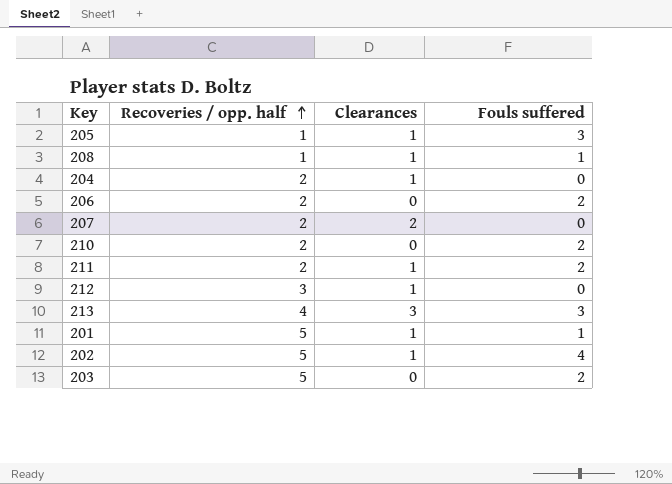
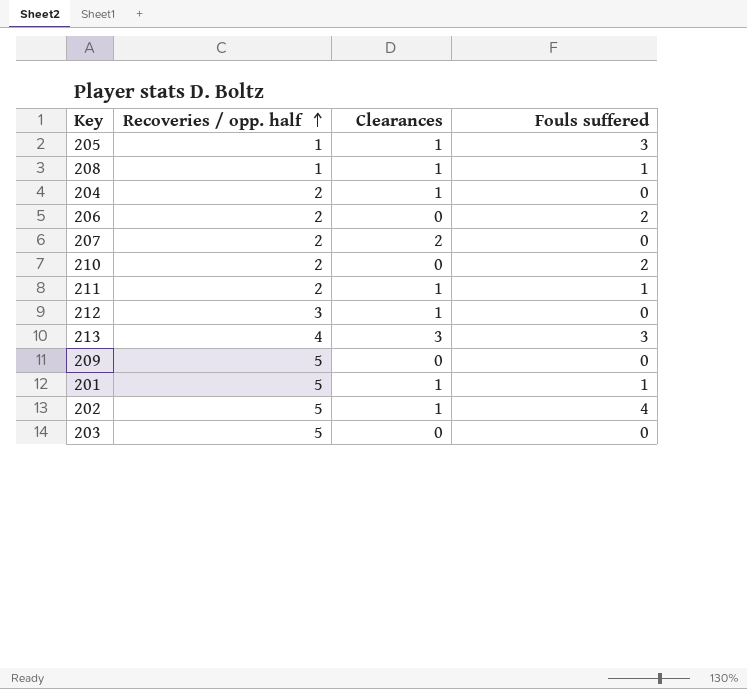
211 | Fouls suffered: 2 -> 1
row 209: none -> 5 | 0 | 0
203 | Fouls suffered: 2 -> 0

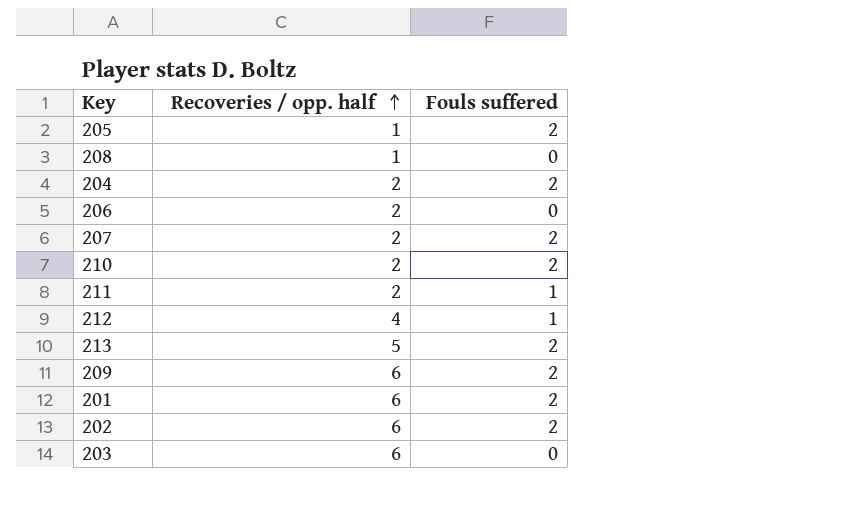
column Clearances | position: 3 -> none
205 | Fouls suffered: 3 -> 2
208 | Fouls suffered: 1 -> 0
204 | Fouls suffered: 0 -> 2
206 | Fouls suffered: 2 -> 0
207 | Fouls suffered: 0 -> 2
212 | Recoveries / opp. half: 3 -> 4
212 | Fouls suffered: 0 -> 1
213 | Recoveries / opp. half: 4 -> 5
213 | Fouls suffered: 3 -> 2
209 | Recoveries / opp. half: 5 -> 6
209 | Fouls suffered: 0 -> 2
201 | Recoveries / opp. half: 5 -> 6
201 | Fouls suffered: 1 -> 2
202 | Recoveries / opp. half: 5 -> 6
202 | Fouls suffered: 4 -> 2
203 | Recoveries / opp. half: 5 -> 6

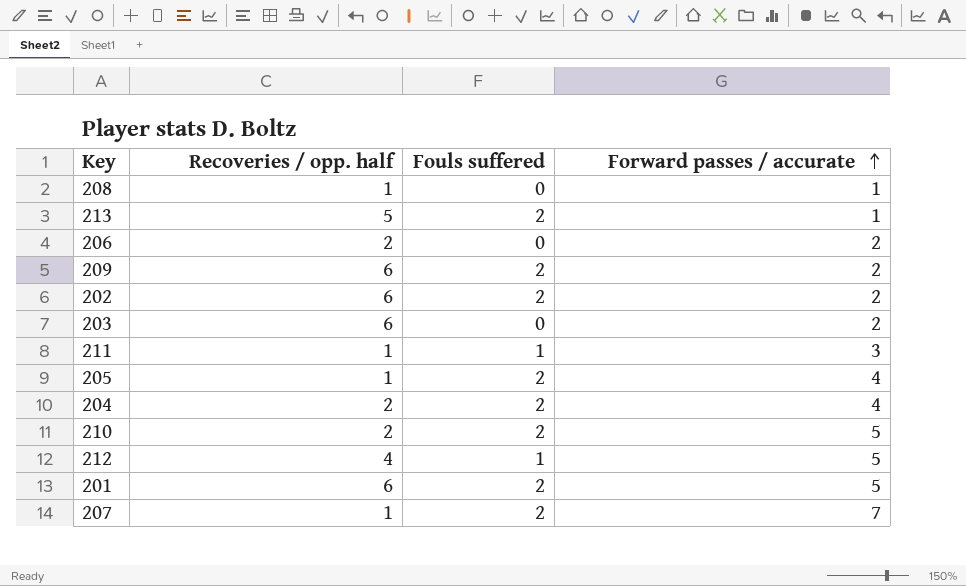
row order: Recoveries / opp. half ascending -> Forward passes / accurate ascending
column Forward passes / accurate | position: none -> 4
211 | Recoveries / opp. half: 2 -> 1
207 | Recoveries / opp. half: 2 -> 1

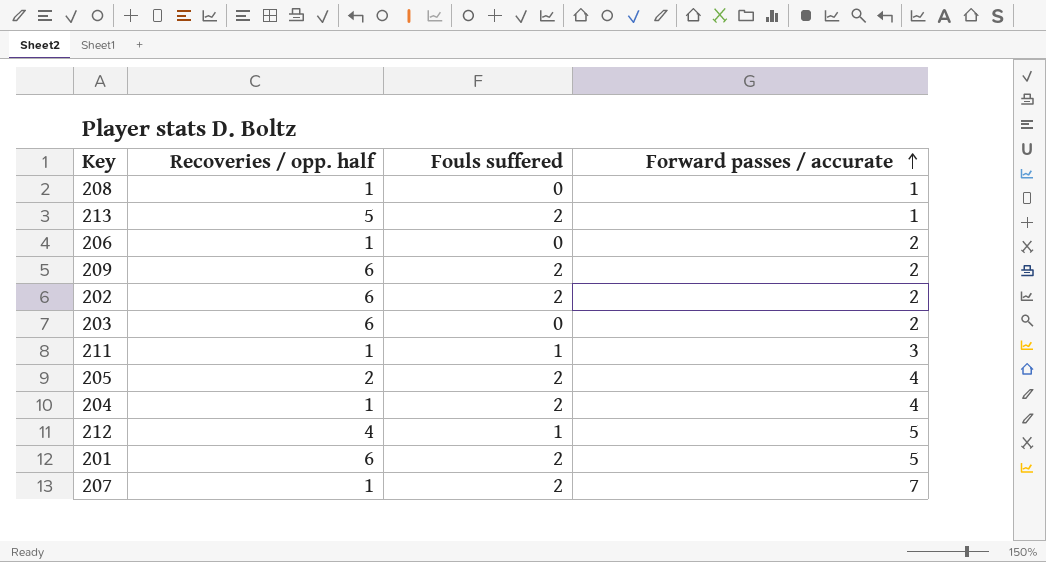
row 210: 2 | 2 | 5 -> none
206 | Recoveries / opp. half: 2 -> 1
205 | Recoveries / opp. half: 1 -> 2
204 | Recoveries / opp. half: 2 -> 1

